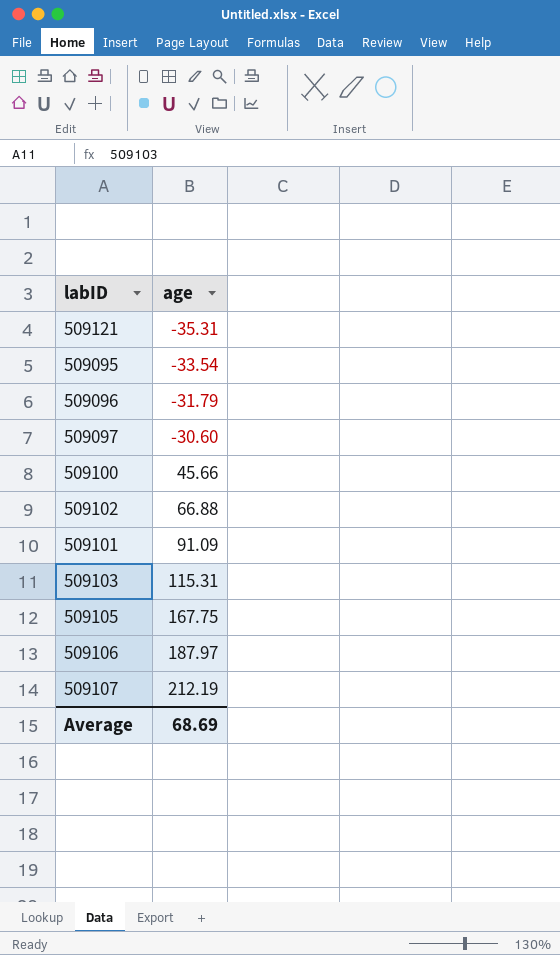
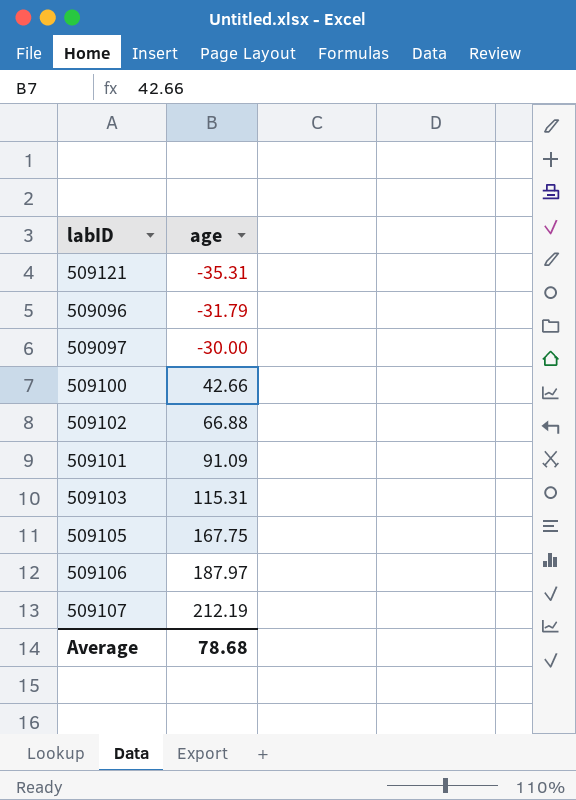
row 509095: -33.54 -> none
509097 | age: -30.60 -> -30.00
509100 | age: 45.66 -> 42.66
Average | age: 68.69 -> 78.68

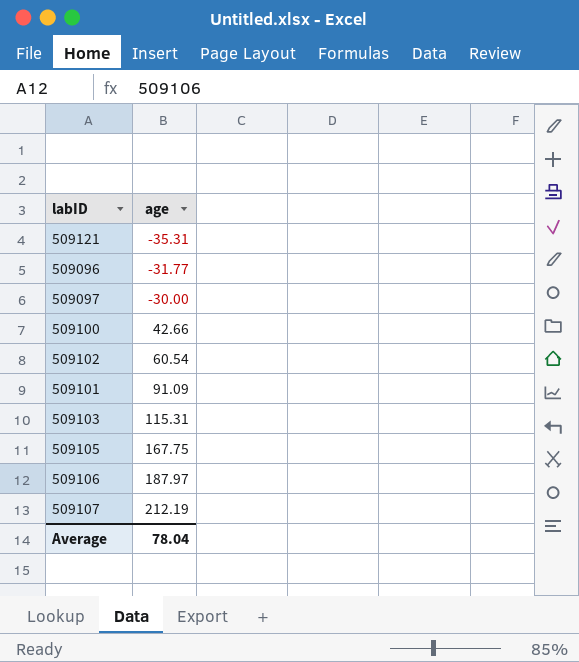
509096 | age: -31.79 -> -31.77
509102 | age: 66.88 -> 60.54
Average | age: 78.68 -> 78.04

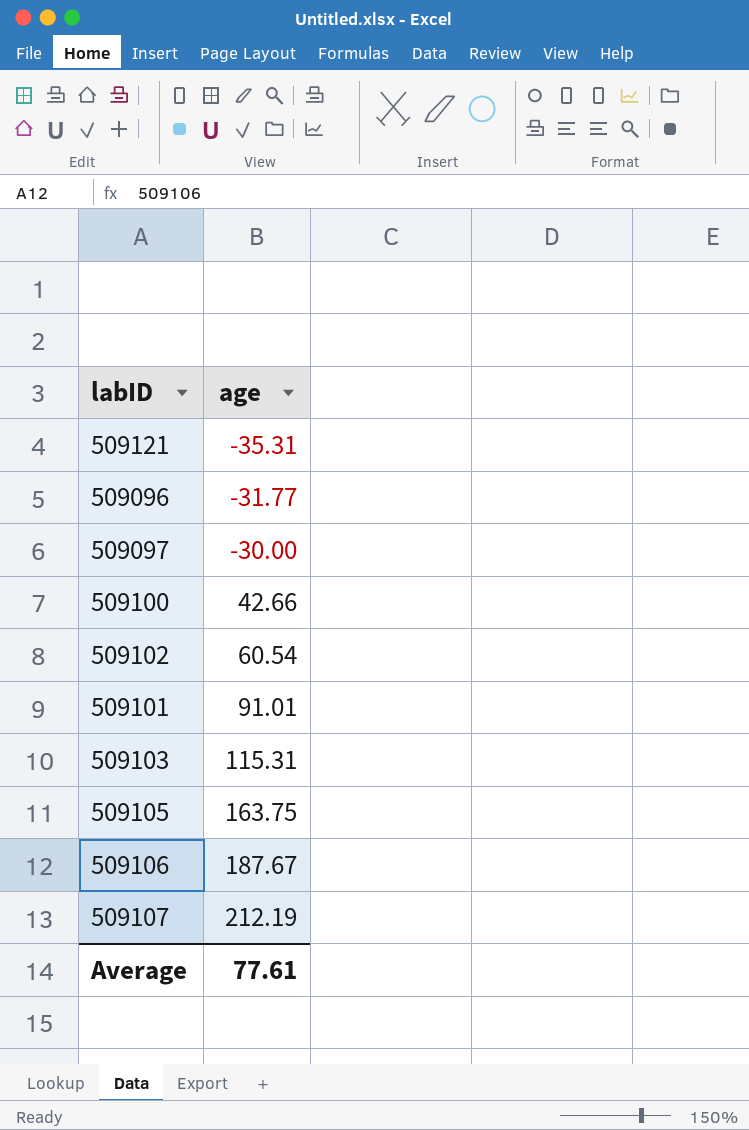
509101 | age: 91.09 -> 91.01
509105 | age: 167.75 -> 163.75
509106 | age: 187.97 -> 187.67
Average | age: 78.04 -> 77.61

